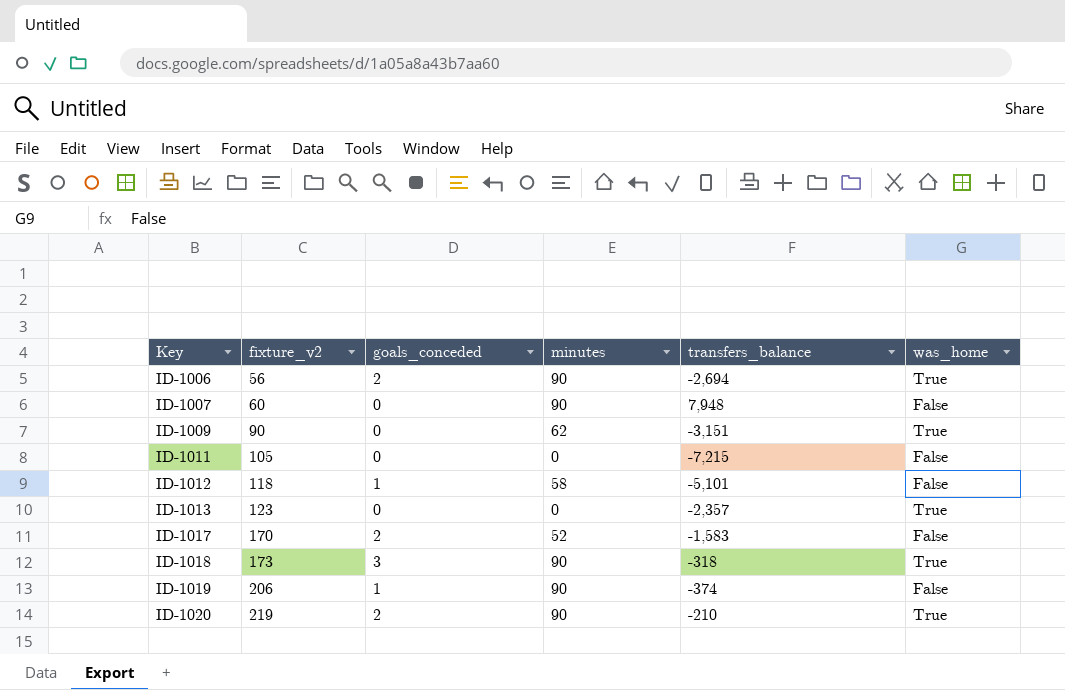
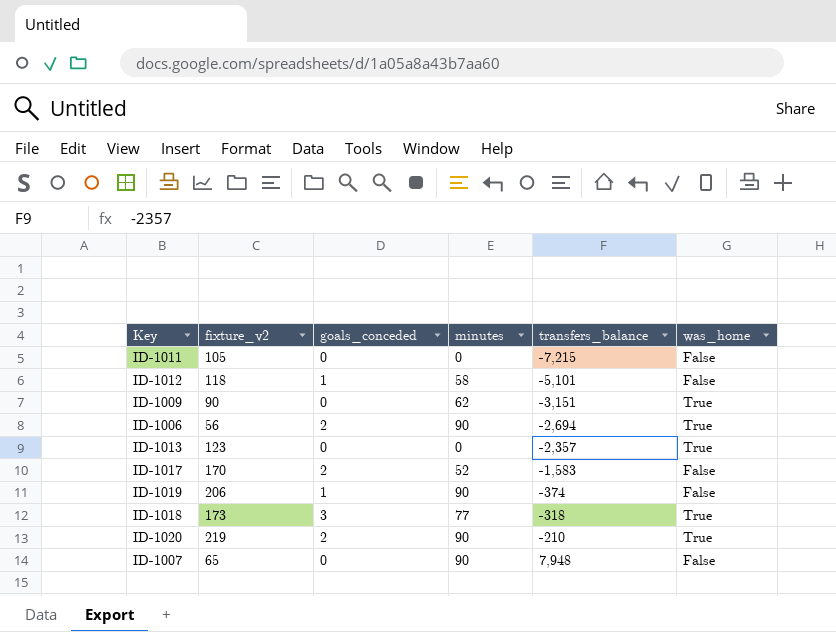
row order: Key ascending -> transfers_balance ascending
ID-1018 | minutes: 90 -> 77
ID-1007 | fixture_v2: 60 -> 65

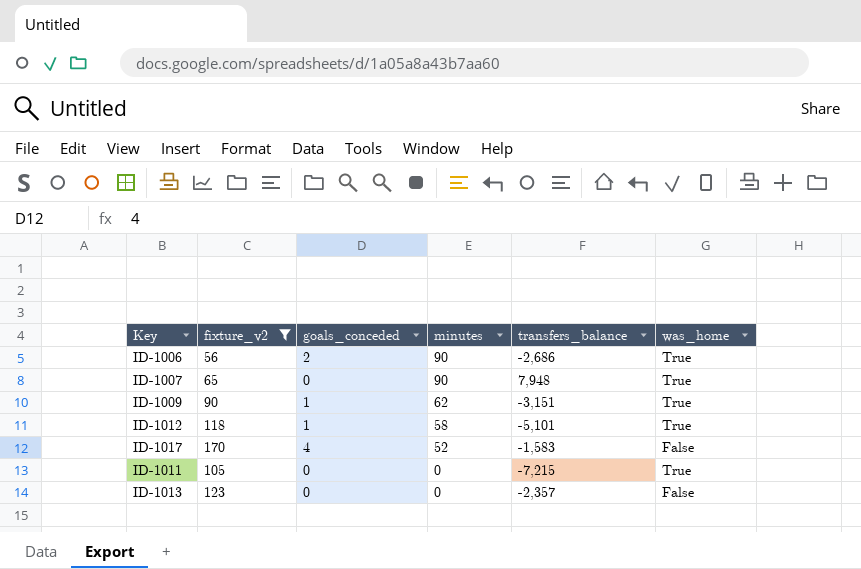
filter: none -> fixture_v2 <= 170
row order: transfers_balance ascending -> minutes descending
ID-1006 | transfers_balance: -2,694 -> -2,686
ID-1007 | was_home: False -> True
ID-1009 | goals_conceded: 0 -> 1
ID-1012 | was_home: False -> True
ID-1017 | goals_conceded: 2 -> 4
ID-1011 | was_home: False -> True
ID-1013 | was_home: True -> False

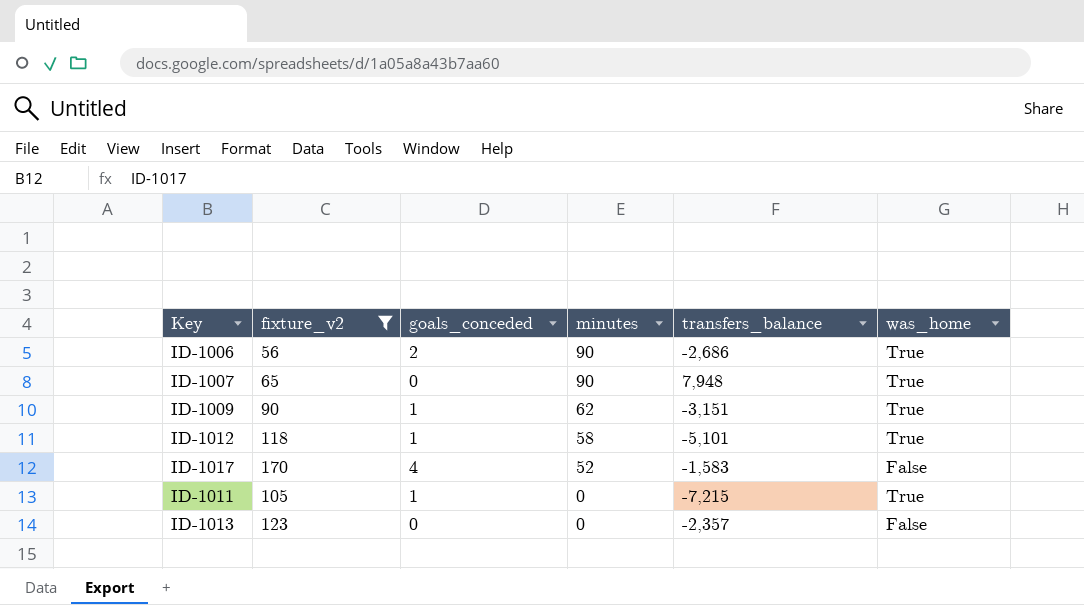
ID-1011 | goals_conceded: 0 -> 1

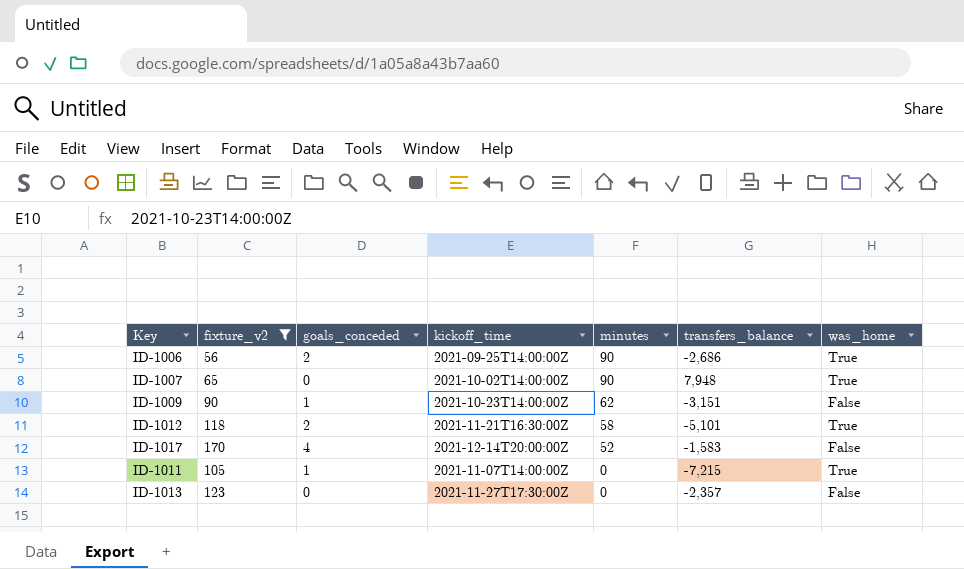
column kickoff_time | position: none -> 4
ID-1009 | was_home: True -> False
ID-1012 | goals_conceded: 1 -> 2

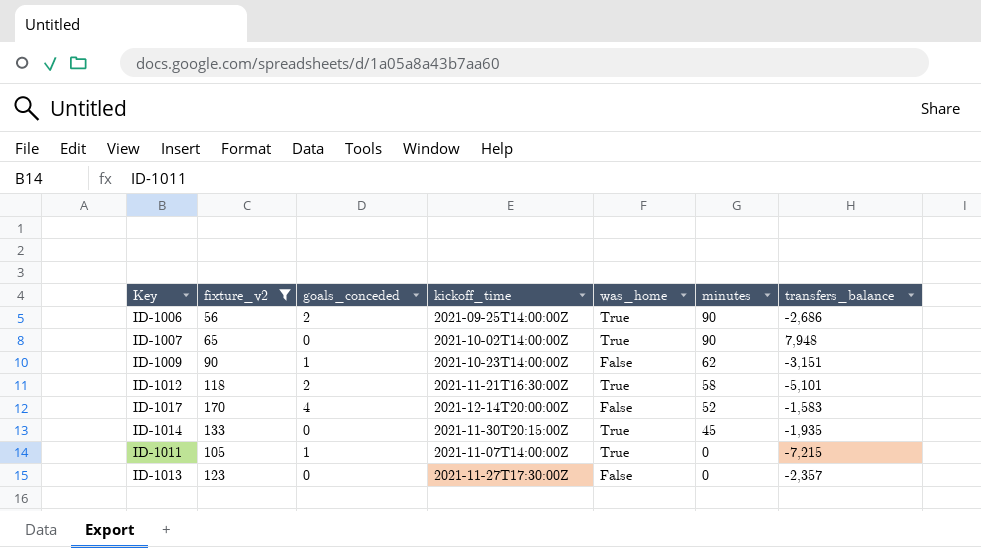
column was_home | position: 7 -> 5
row ID-1014: none -> 133 | 0 | 2021-11-30T20:15:00Z | True | 45 | -1,935

